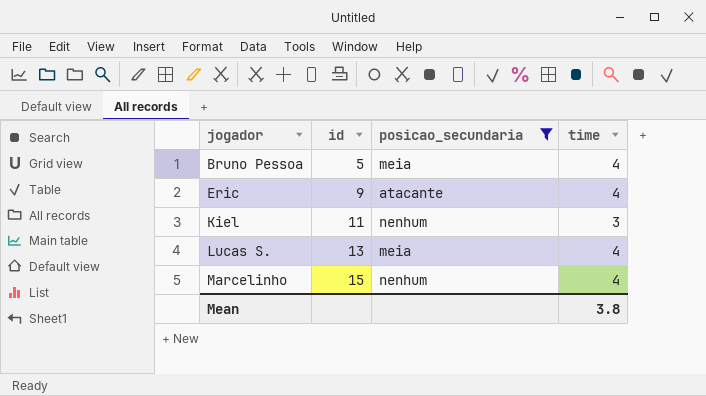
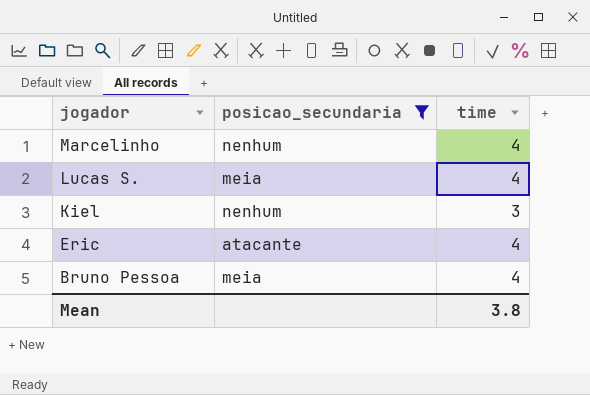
row order: jogador ascending -> jogador descending
column id | position: 2 -> none

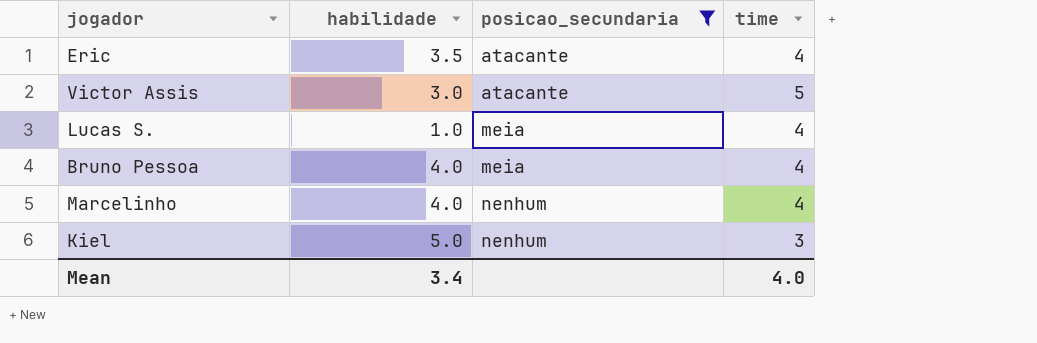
row order: jogador descending -> posicao_secundaria ascending
column habilidade | position: none -> 2
row Victor Assis: none -> 3.0 | atacante | 5
Mean | time: 3.8 -> 4.0

